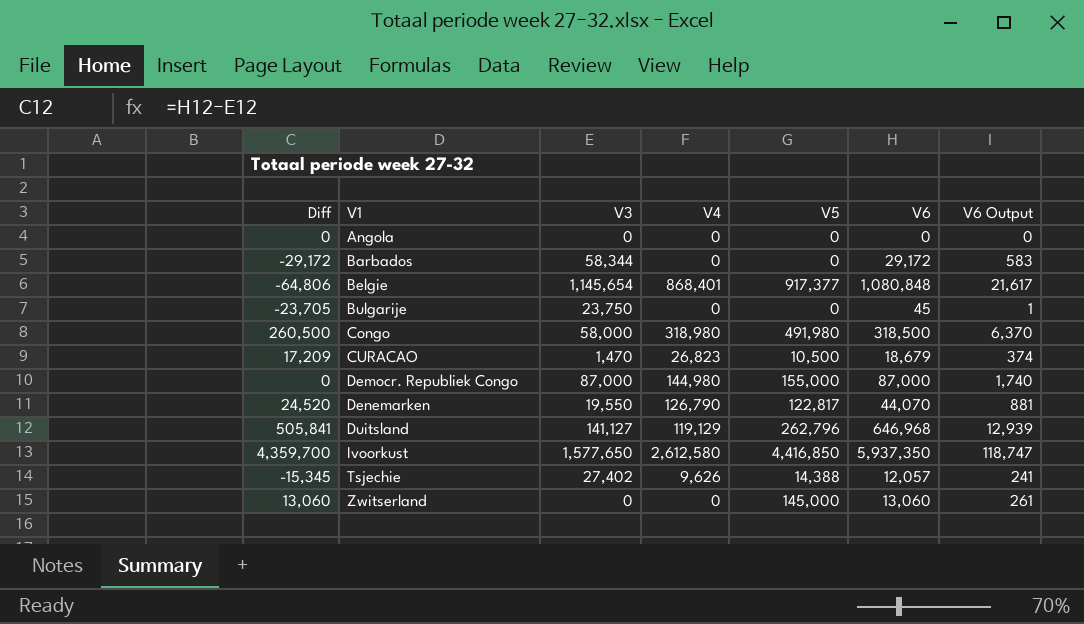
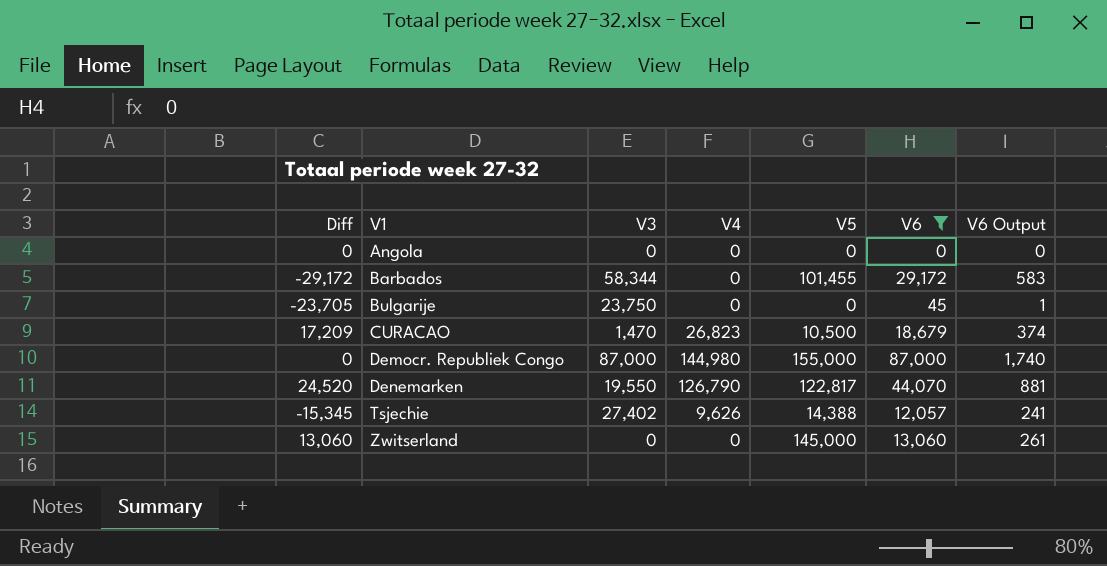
filter: none -> V6 <= 87,000
Barbados | V5: 0 -> 101,455

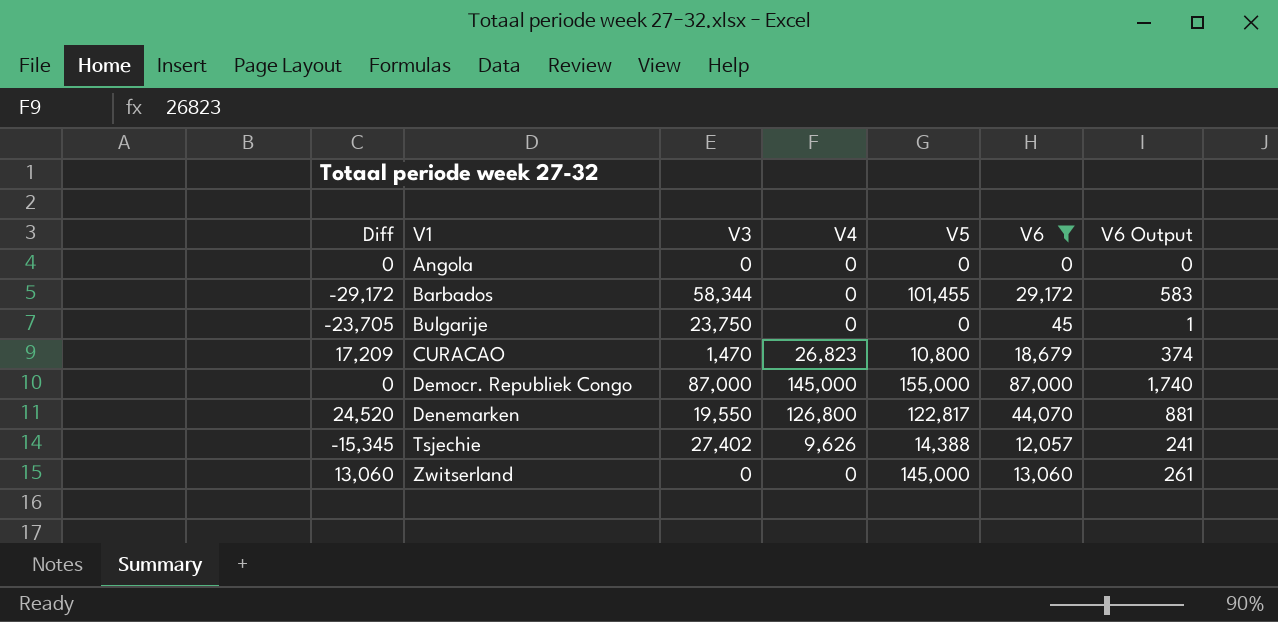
CURACAO | V5: 10,500 -> 10,800
Democr. Republiek Congo | V4: 144,980 -> 145,000
Denemarken | V4: 126,790 -> 126,800

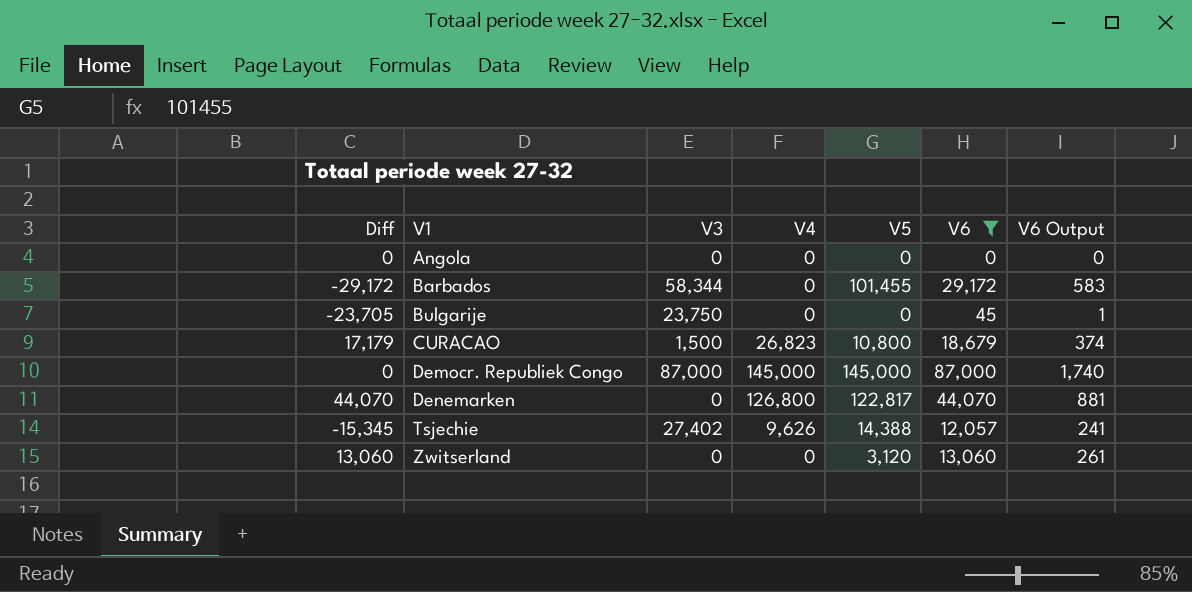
CURACAO | Diff: 17,209 -> 17,179
CURACAO | V3: 1,470 -> 1,500
Democr. Republiek Congo | V5: 155,000 -> 145,000
Denemarken | Diff: 24,520 -> 44,070
Denemarken | V3: 19,550 -> 0
Zwitserland | V5: 145,000 -> 3,120

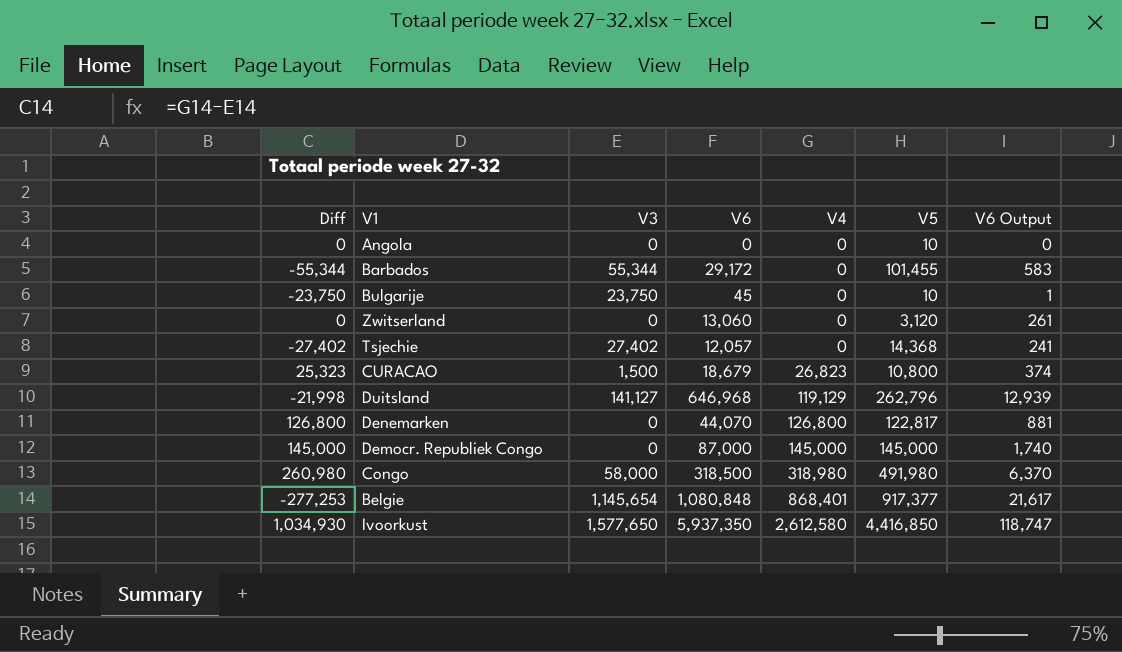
filter: V6 <= 87,000 -> none
row order: V1 ascending -> V4 ascending
column Diff | formula: [V6] - [V3] -> [V4] - [V3]
column V6 | position: 6 -> 4
Angola | V5: 0 -> 10
Barbados | V3: 58,344 -> 55,344
Bulgarije | V5: 0 -> 10
Tsjechie | V4: 9,626 -> 0
Tsjechie | V5: 14,388 -> 14,368
Democr. Republiek Congo | V3: 87,000 -> 0

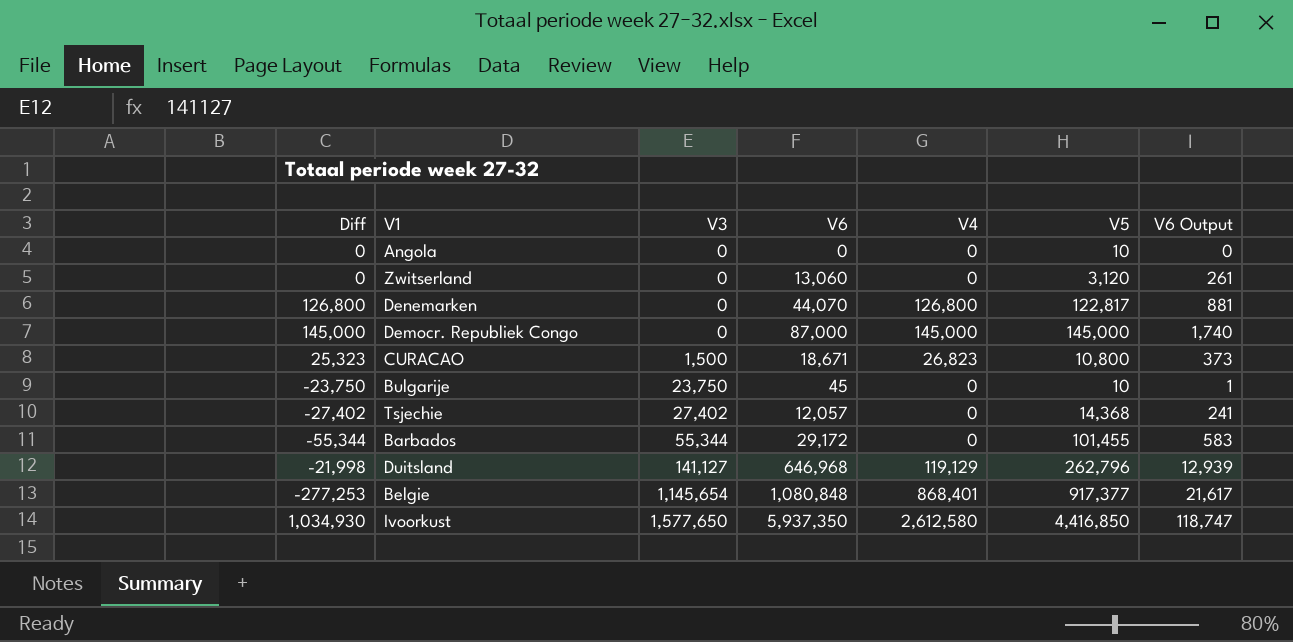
row order: V4 ascending -> V3 ascending
row Congo: 260,980 | 58,000 | 318,500 | 318,980 | 491,980 | 6,370 -> none
CURACAO | V6: 18,679 -> 18,671
CURACAO | V6 Output: 374 -> 373

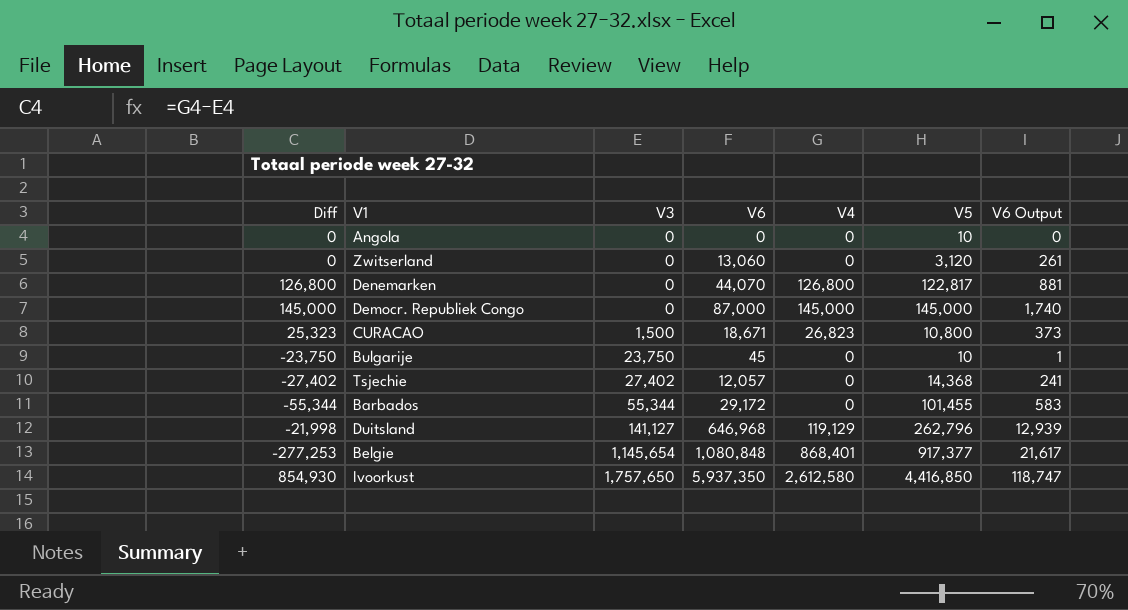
Ivoorkust | Diff: 1,034,930 -> 854,930
Ivoorkust | V3: 1,577,650 -> 1,757,650

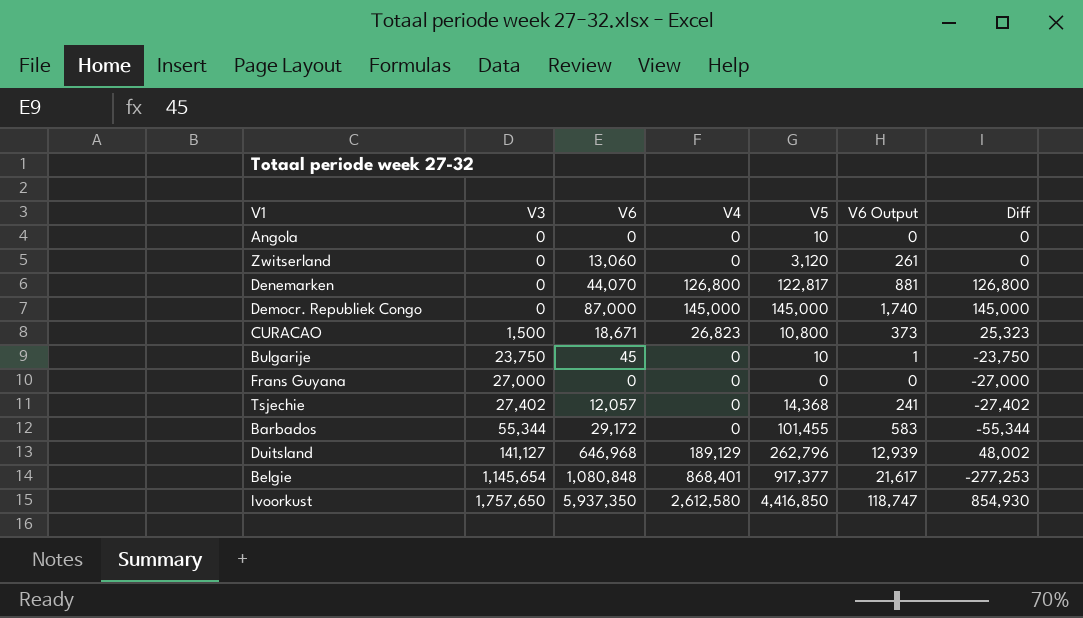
column Diff | position: 1 -> 7
row Frans Guyana: none -> 27,000 | 0 | 0 | 0 | 0 | -27,000
Duitsland | V4: 119,129 -> 189,129
Duitsland | Diff: -21,998 -> 48,002

